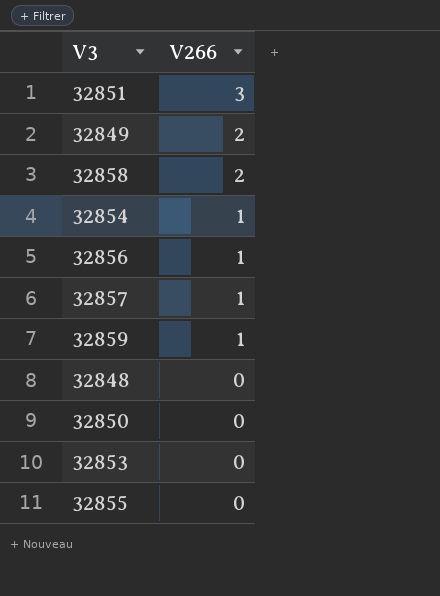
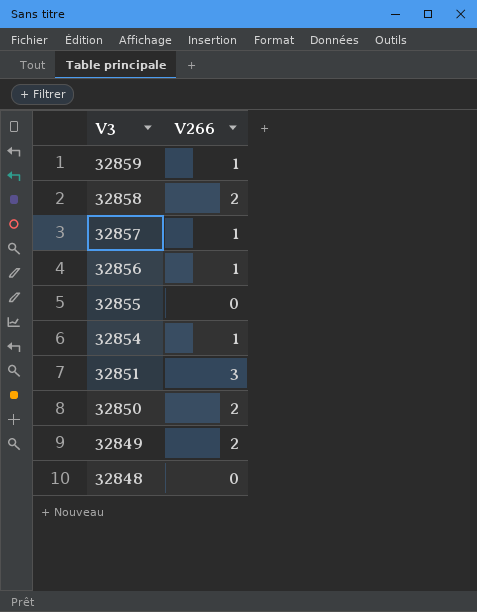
row order: V266 descending -> V3 descending
row 32853: 0 -> none
32850 | V266: 0 -> 2

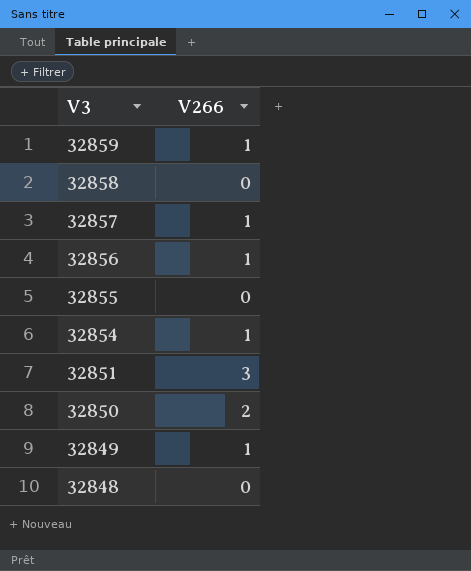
32858 | V266: 2 -> 0
32849 | V266: 2 -> 1

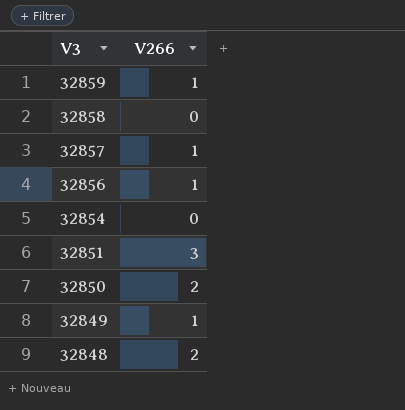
row 32855: 0 -> none
32854 | V266: 1 -> 0
32848 | V266: 0 -> 2

